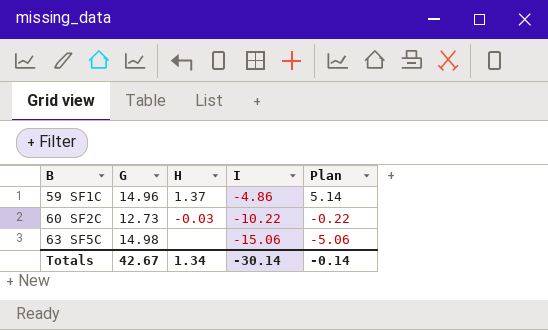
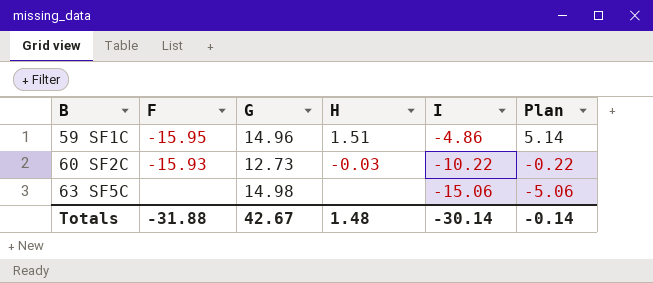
column F | position: none -> 2
59 SF1C | H: 1.37 -> 1.51
Totals | H: 1.34 -> 1.48

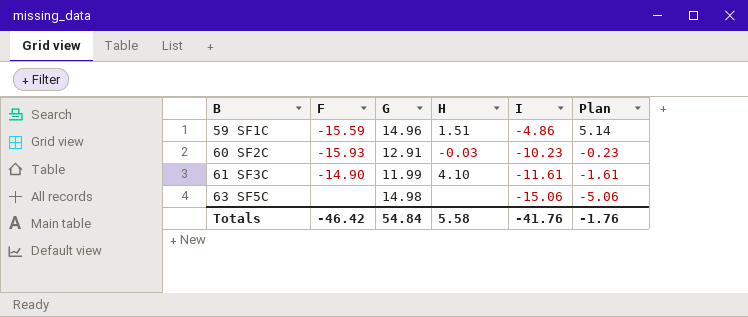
59 SF1C | F: -15.95 -> -15.59
60 SF2C | G: 12.73 -> 12.91
60 SF2C | I: -10.22 -> -10.23
60 SF2C | Plan: -0.22 -> -0.23
row 61 SF3C: none -> -14.90 | 11.99 | 4.10 | -11.61 | -1.61
Totals | F: -31.88 -> -46.42
Totals | G: 42.67 -> 54.84
Totals | H: 1.48 -> 5.58
Totals | I: -30.14 -> -41.76
Totals | Plan: -0.14 -> -1.76

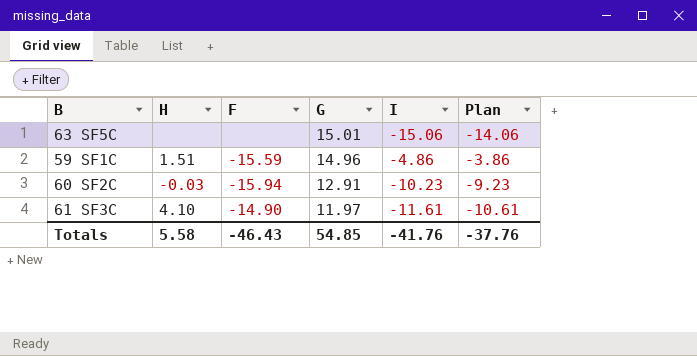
row order: B ascending -> G descending
column H | position: 4 -> 2
column Plan | formula: [I] + 10 -> [I] + 1
63 SF5C | G: 14.98 -> 15.01
60 SF2C | F: -15.93 -> -15.94
61 SF3C | G: 11.99 -> 11.97
Totals | F: -46.42 -> -46.43
Totals | G: 54.84 -> 54.85
Totals | Plan: -1.76 -> -37.76

